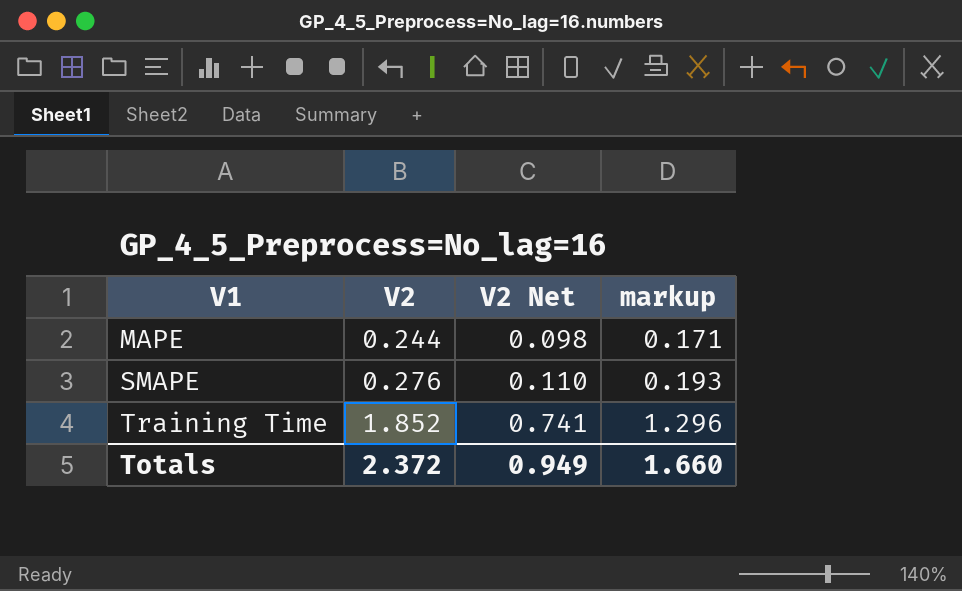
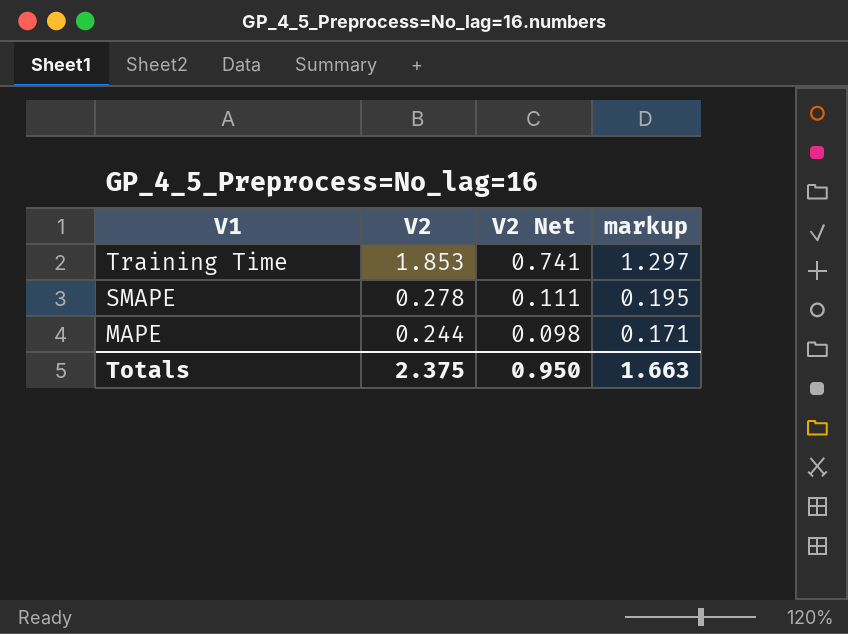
row order: V1 ascending -> V1 descending
Training Time | V2: 1.852 -> 1.853
Training Time | markup: 1.296 -> 1.297
SMAPE | V2: 0.276 -> 0.278
SMAPE | V2 Net: 0.110 -> 0.111
SMAPE | markup: 0.193 -> 0.195
Totals | V2: 2.372 -> 2.375
Totals | V2 Net: 0.949 -> 0.950
Totals | markup: 1.660 -> 1.663

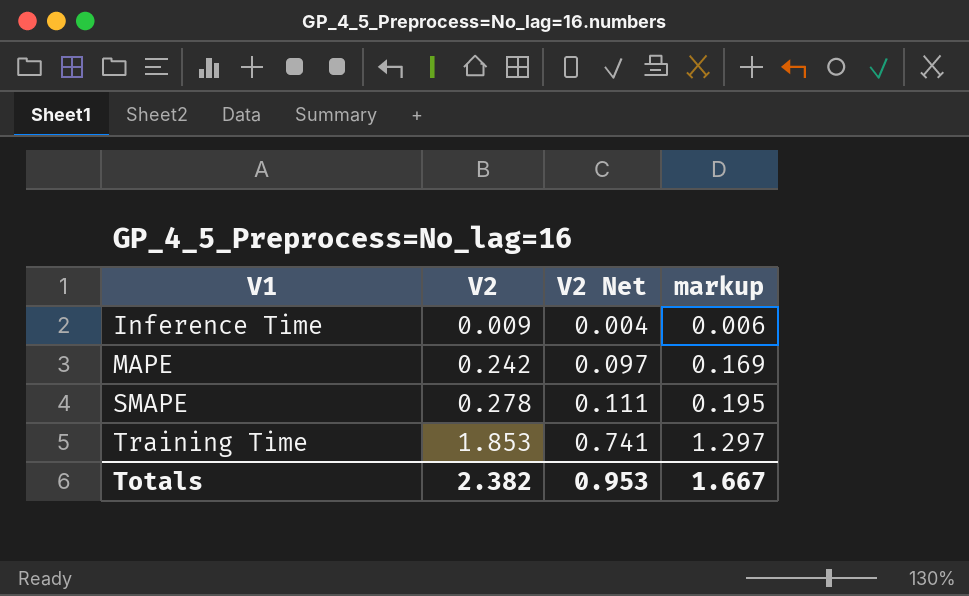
row order: V1 descending -> V1 ascending
row Inference Time: none -> 0.009 | 0.004 | 0.006
MAPE | V2: 0.244 -> 0.242
MAPE | V2 Net: 0.098 -> 0.097
MAPE | markup: 0.171 -> 0.169
Totals | V2: 2.375 -> 2.382
Totals | V2 Net: 0.950 -> 0.953
Totals | markup: 1.663 -> 1.667

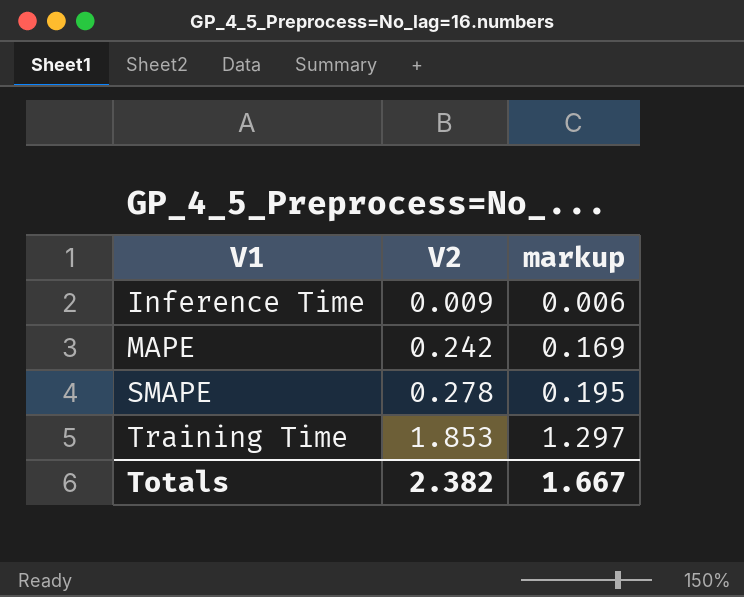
column V2 Net | formula: [V2] * 0.4 -> none

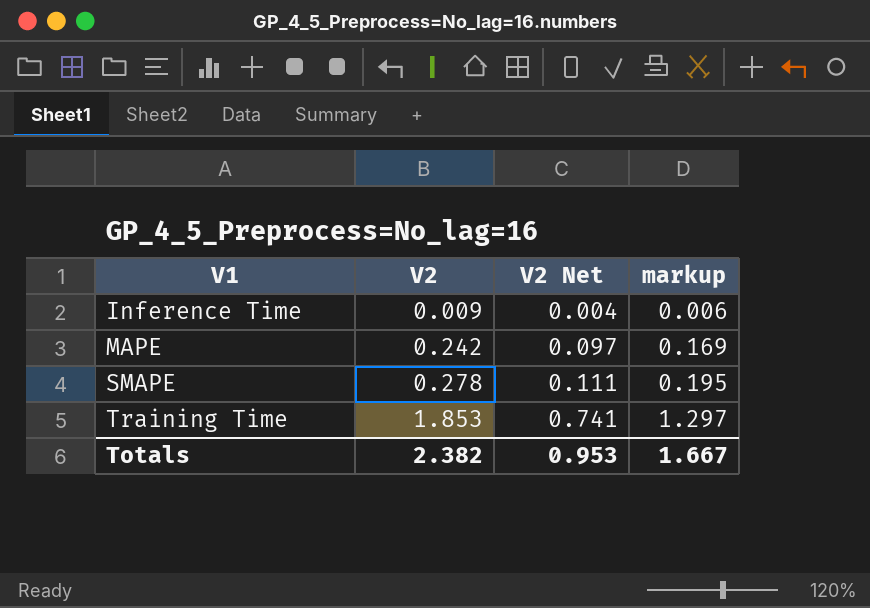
column V2 Net | formula: none -> [V2] * 0.4

